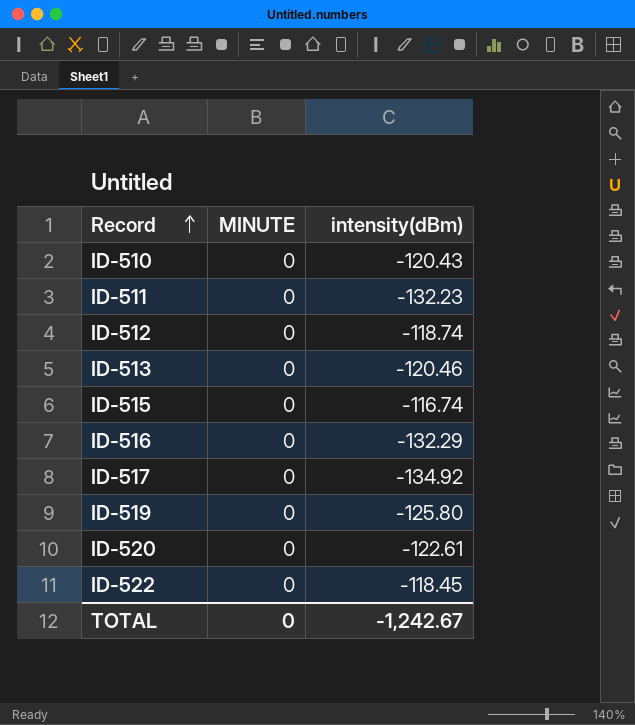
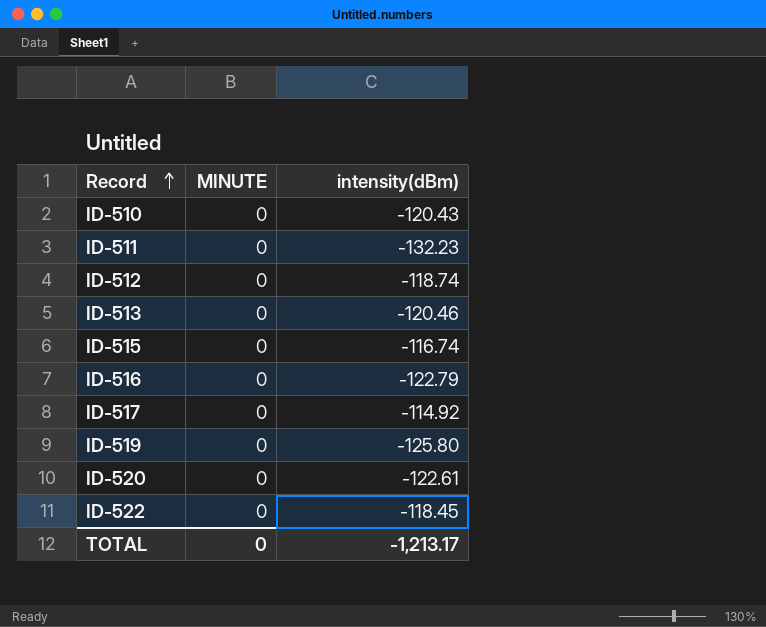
ID-516 | intensity(dBm): -132.29 -> -122.79
ID-517 | intensity(dBm): -134.92 -> -114.92
TOTAL | intensity(dBm): -1,242.67 -> -1,213.17

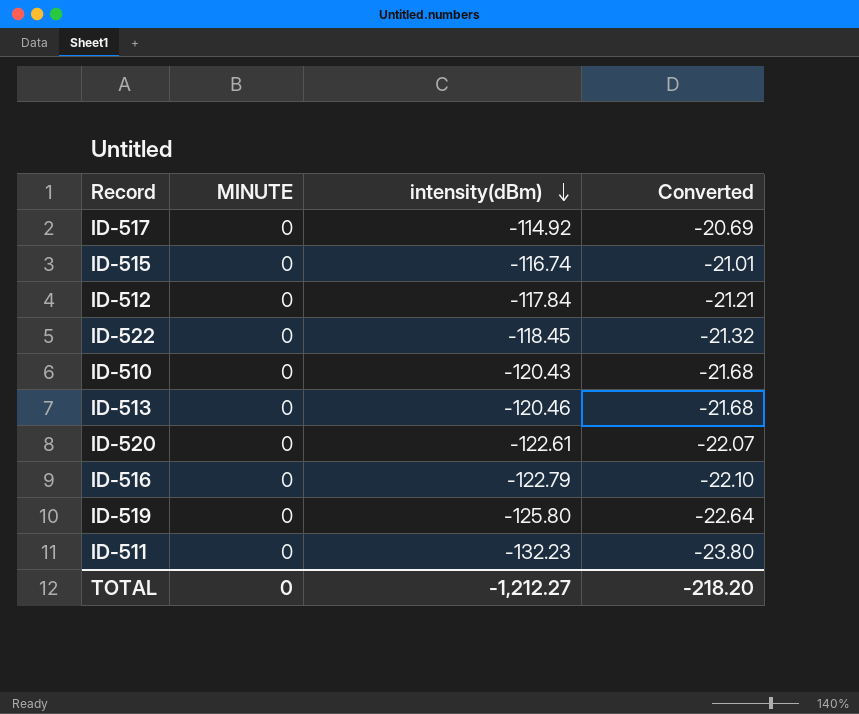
row order: Record ascending -> intensity(dBm) descending
column Converted | formula: none -> [intensity(dBm)] * 0.18
ID-512 | intensity(dBm): -118.74 -> -117.84
TOTAL | intensity(dBm): -1,213.17 -> -1,212.27

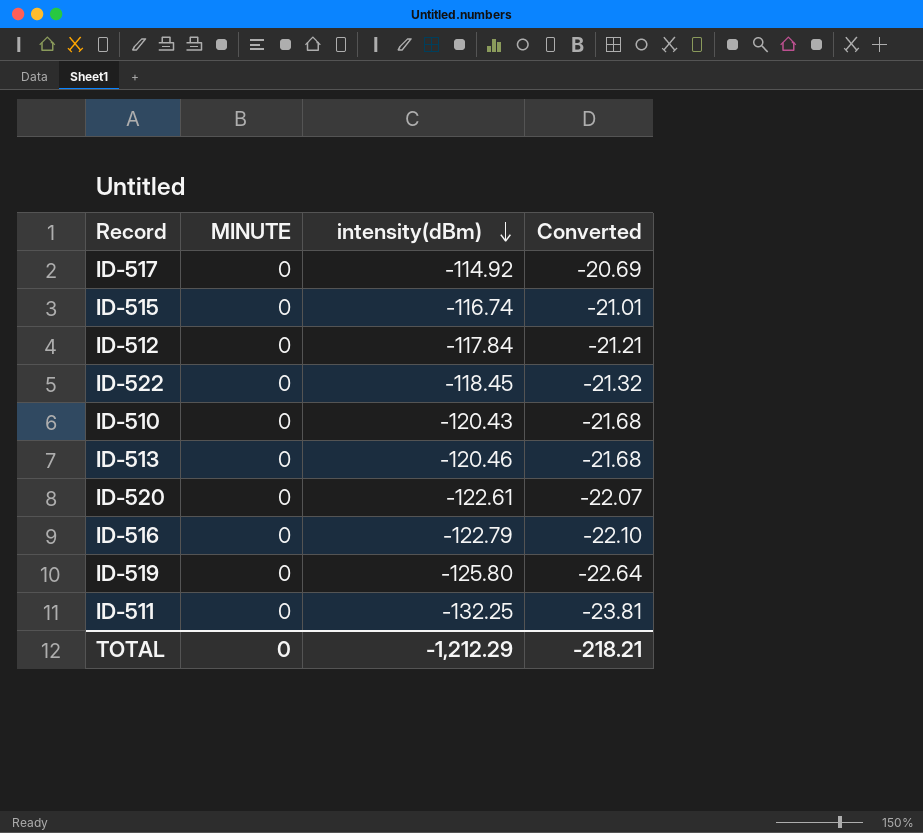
ID-511 | intensity(dBm): -132.23 -> -132.25
ID-511 | Converted: -23.80 -> -23.81
TOTAL | intensity(dBm): -1,212.27 -> -1,212.29
TOTAL | Converted: -218.20 -> -218.21

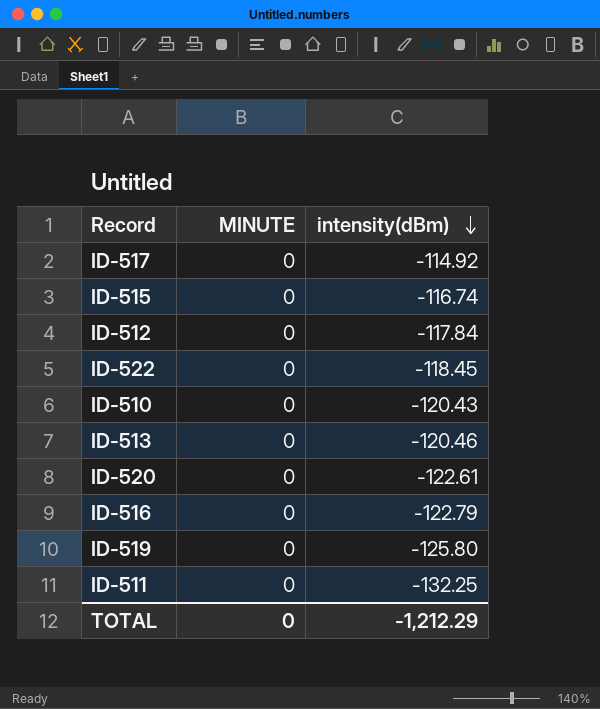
column Converted | formula: [intensity(dBm)] * 0.18 -> none

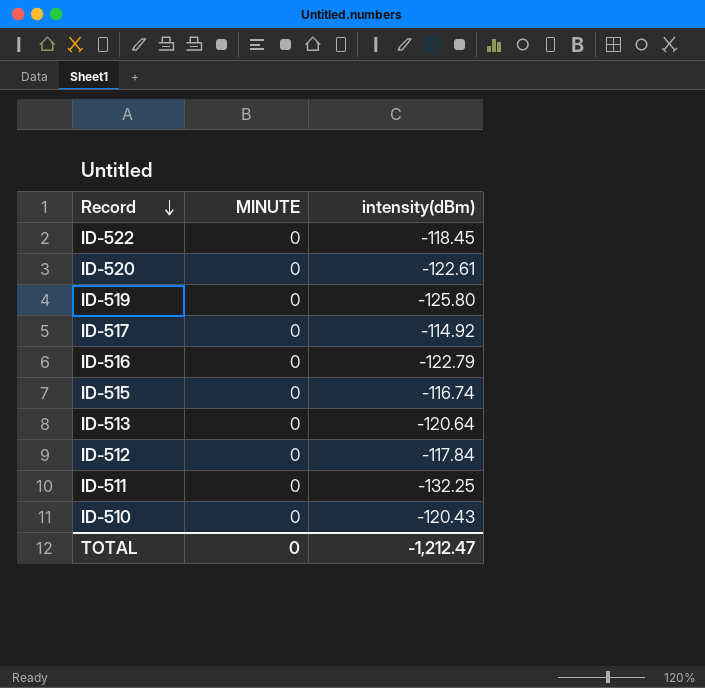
row order: intensity(dBm) descending -> Record descending
ID-513 | intensity(dBm): -120.46 -> -120.64
TOTAL | intensity(dBm): -1,212.29 -> -1,212.47

